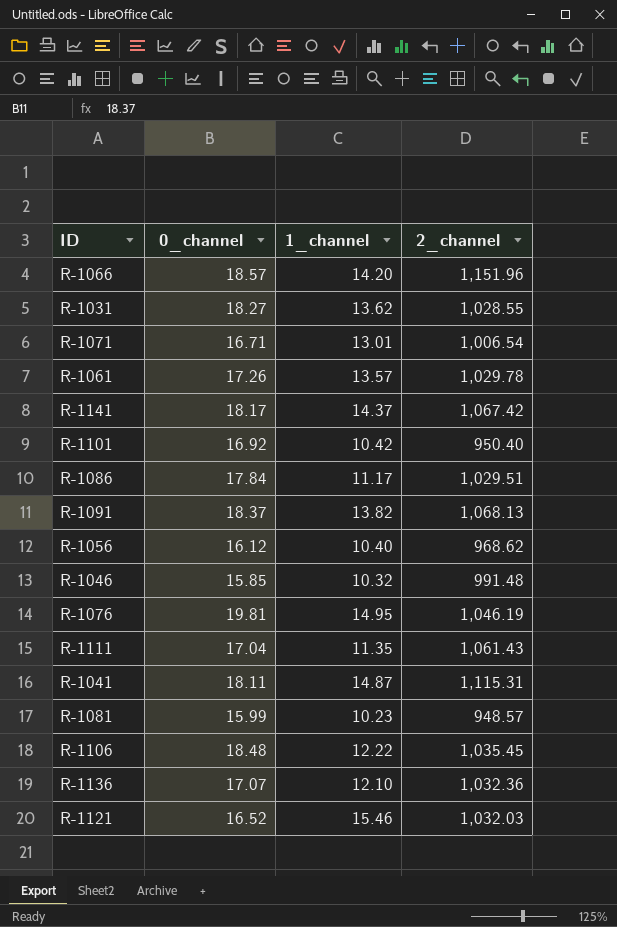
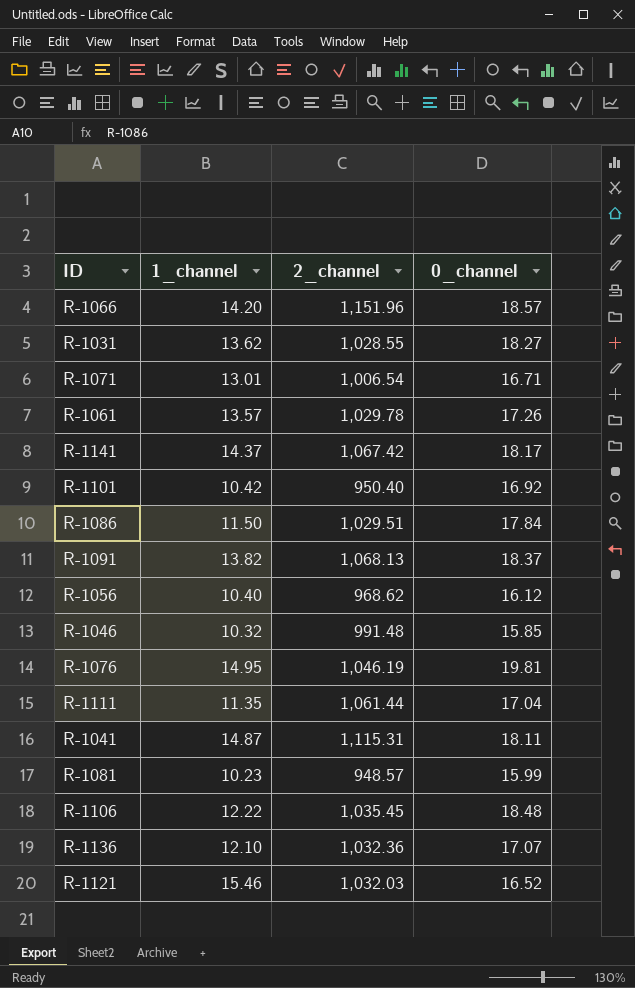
column 0_channel | position: 2 -> 4
R-1086 | 1_channel: 11.17 -> 11.50
R-1111 | 2_channel: 1,061.43 -> 1,061.44

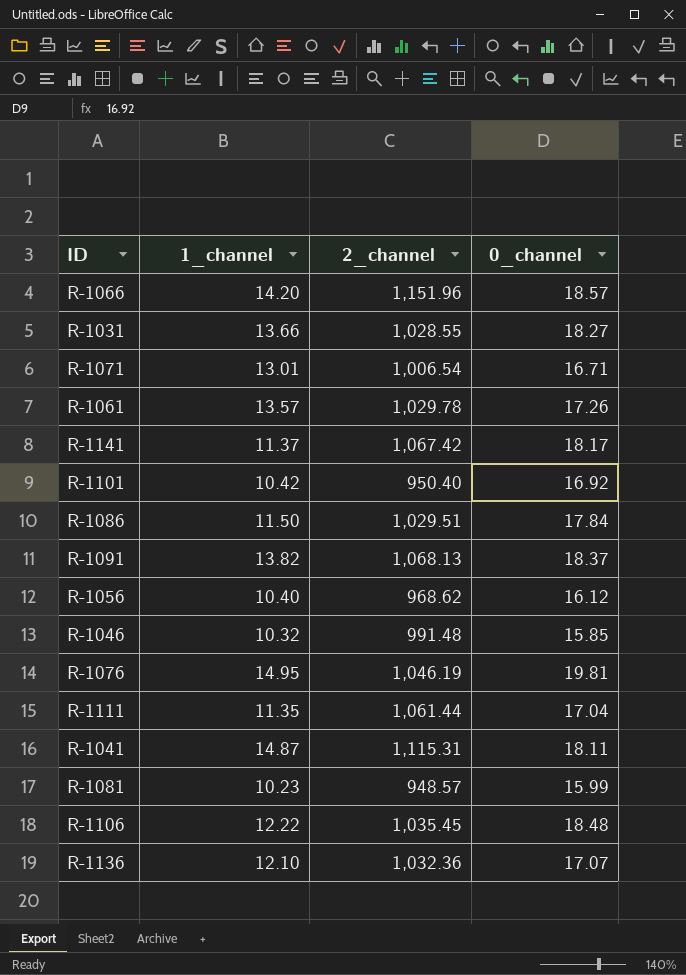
row R-1121: 15.46 | 1,032.03 | 16.52 -> none
R-1031 | 1_channel: 13.62 -> 13.66
R-1141 | 1_channel: 14.37 -> 11.37

